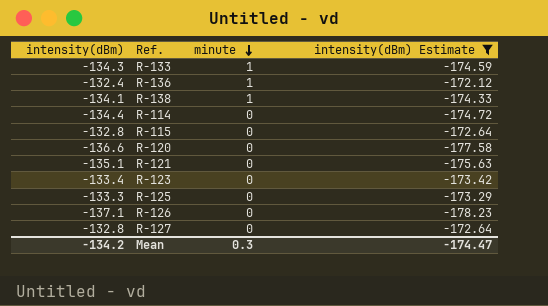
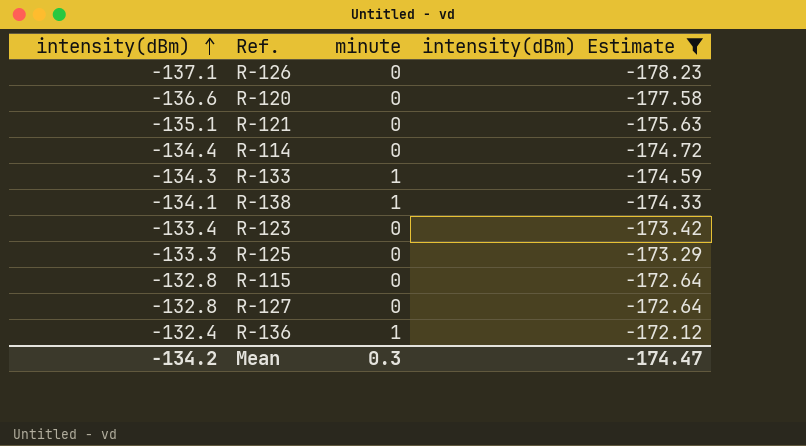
row order: minute descending -> intensity(dBm) ascending

